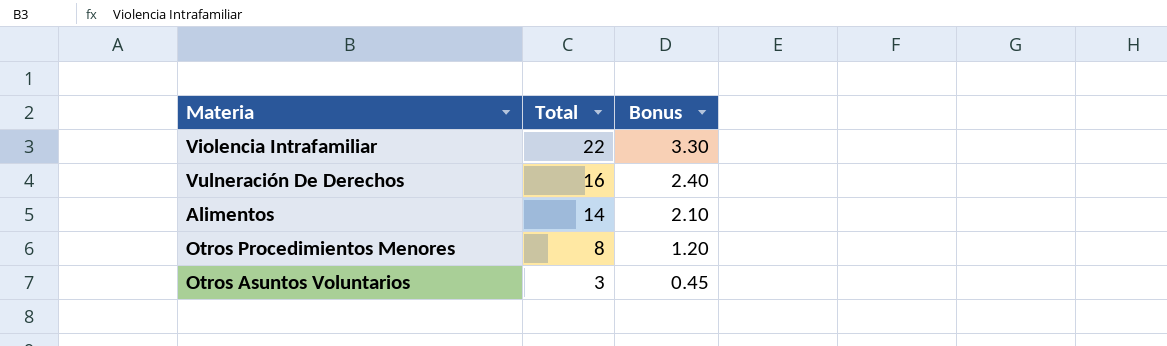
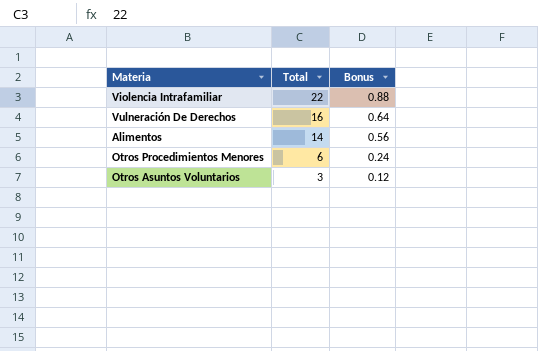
column Bonus | formula: [Total] * 0.15 -> [Total] * 0.04
Otros Procedimientos Menores | Total: 8 -> 6

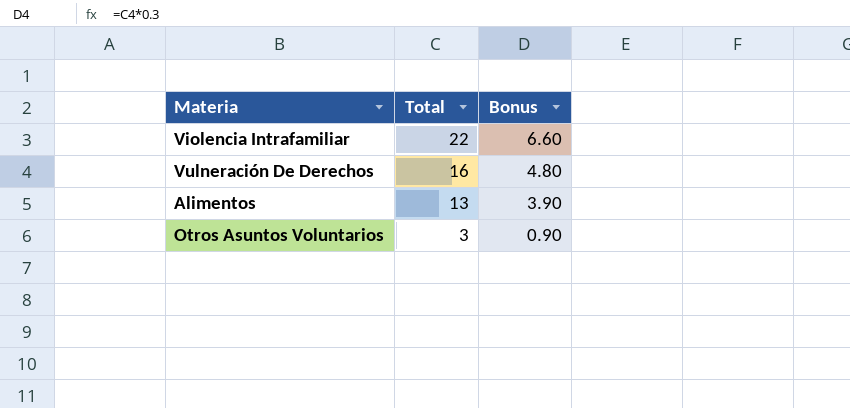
column Bonus | formula: [Total] * 0.04 -> [Total] * 0.3
row Otros Procedimientos Menores: 6 | 0.24 -> none
Alimentos | Total: 14 -> 13

